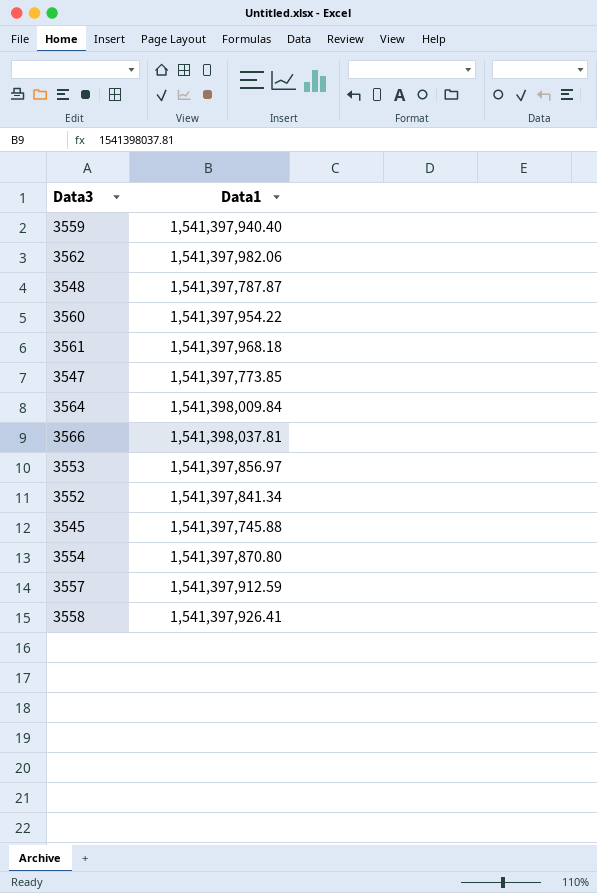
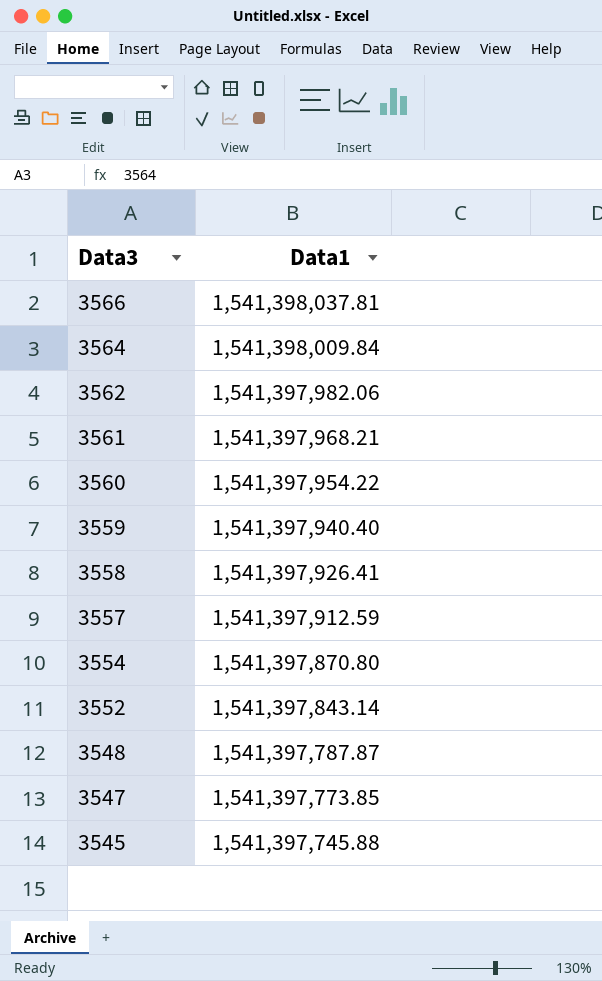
row order: none -> Data3 descending
row 3553: 1,541,397,856.97 -> none
3561 | Data1: 1,541,397,968.18 -> 1,541,397,968.21
3552 | Data1: 1,541,397,841.34 -> 1,541,397,843.14

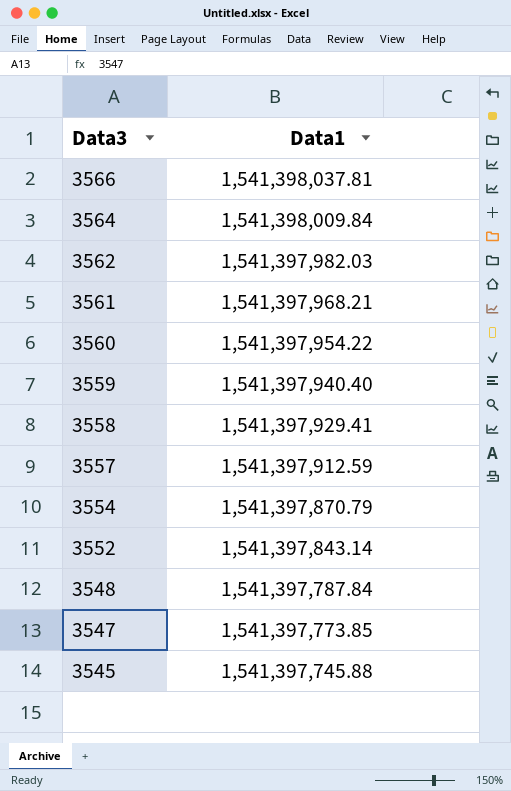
3562 | Data1: 1,541,397,982.06 -> 1,541,397,982.03
3558 | Data1: 1,541,397,926.41 -> 1,541,397,929.41
3554 | Data1: 1,541,397,870.80 -> 1,541,397,870.79
3548 | Data1: 1,541,397,787.87 -> 1,541,397,787.84

